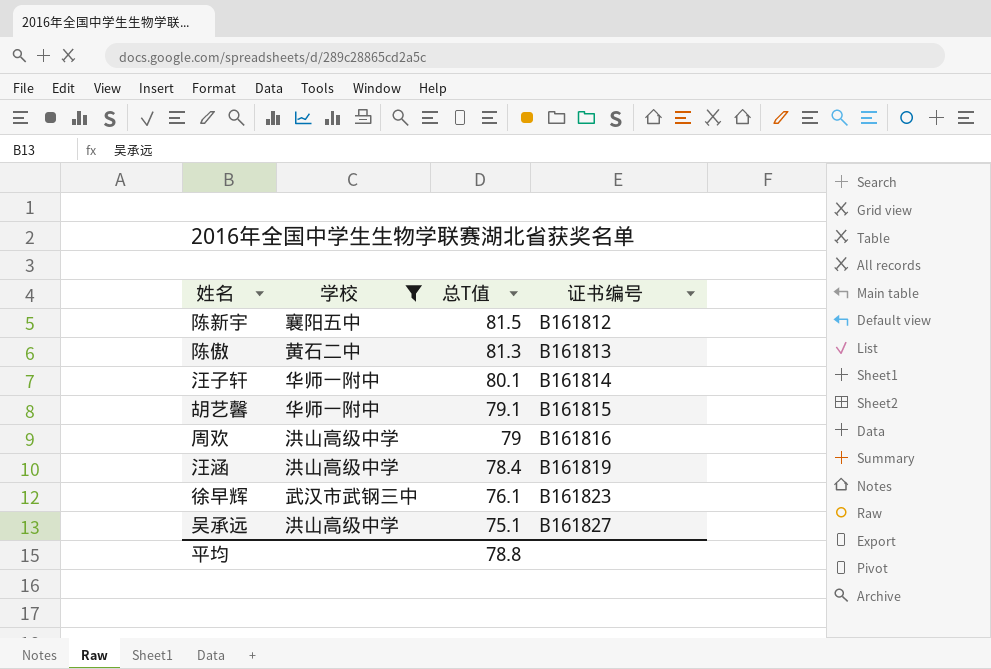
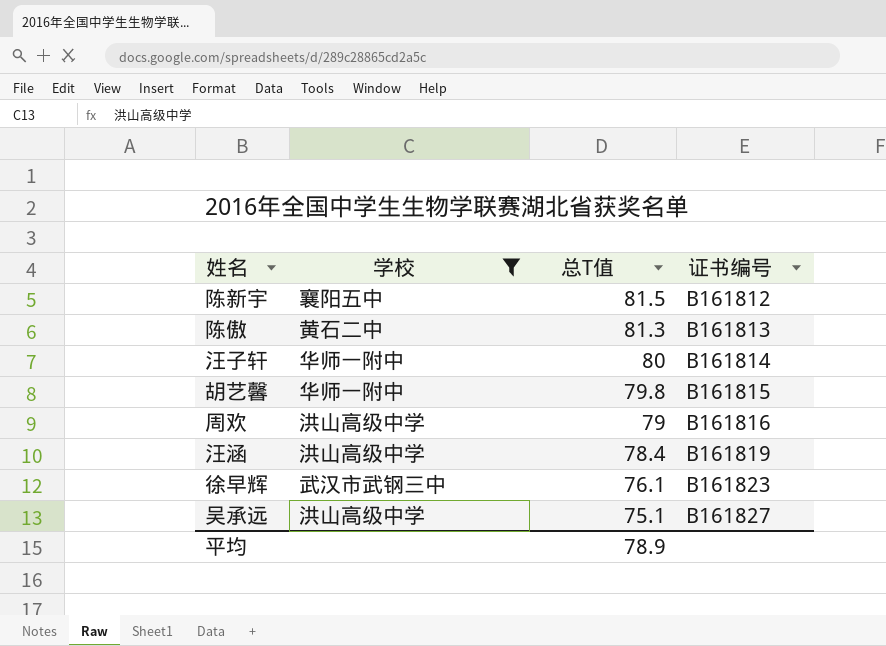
汪子轩 | 总T值: 80.1 -> 80
胡艺馨 | 总T值: 79.1 -> 79.8
平均 | 总T值: 78.8 -> 78.9

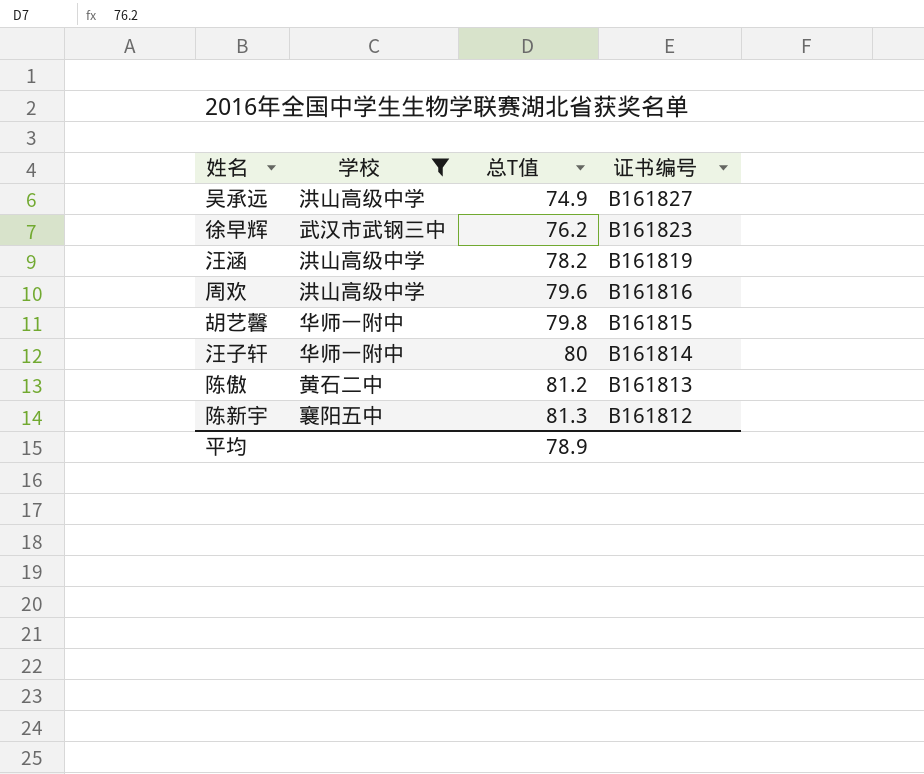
row order: 总T值 descending -> 总T值 ascending
吴承远 | 总T值: 75.1 -> 74.9
徐早辉 | 总T值: 76.1 -> 76.2
汪涵 | 总T值: 78.4 -> 78.2
周欢 | 总T值: 79 -> 79.6
陈傲 | 总T值: 81.3 -> 81.2
陈新宇 | 总T值: 81.5 -> 81.3

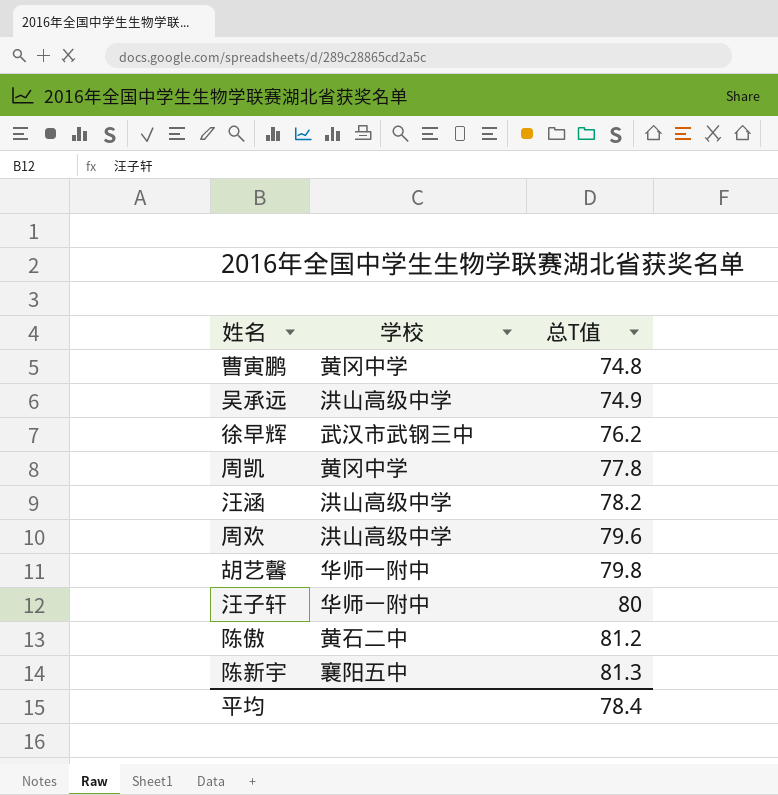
filter: 学校 != 黄冈中学 -> none
column 证书编号 | position: 4 -> none
平均 | 总T值: 78.9 -> 78.4

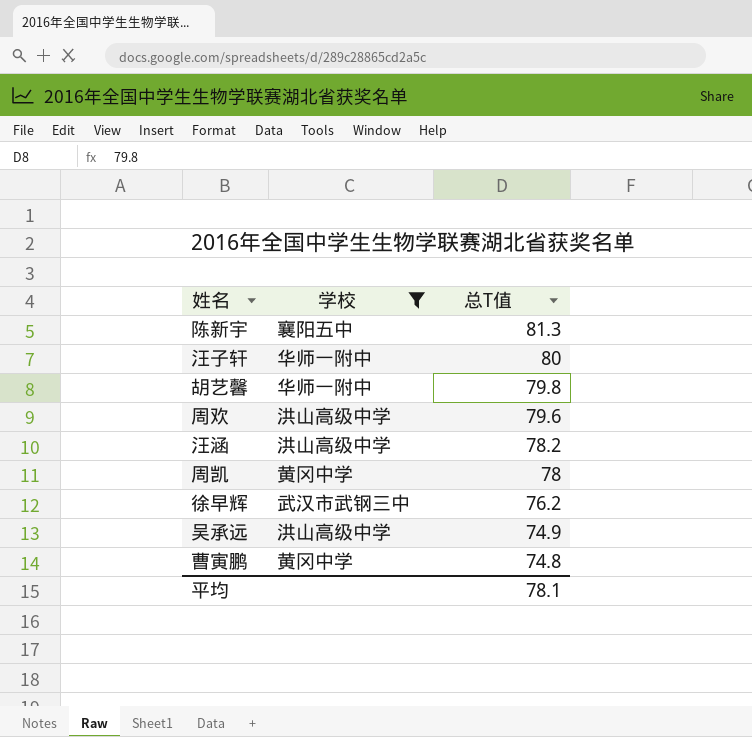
filter: none -> 学校 != 黄石二中
row order: 总T值 ascending -> 总T值 descending
周凯 | 总T值: 77.8 -> 78
平均 | 总T值: 78.4 -> 78.1

